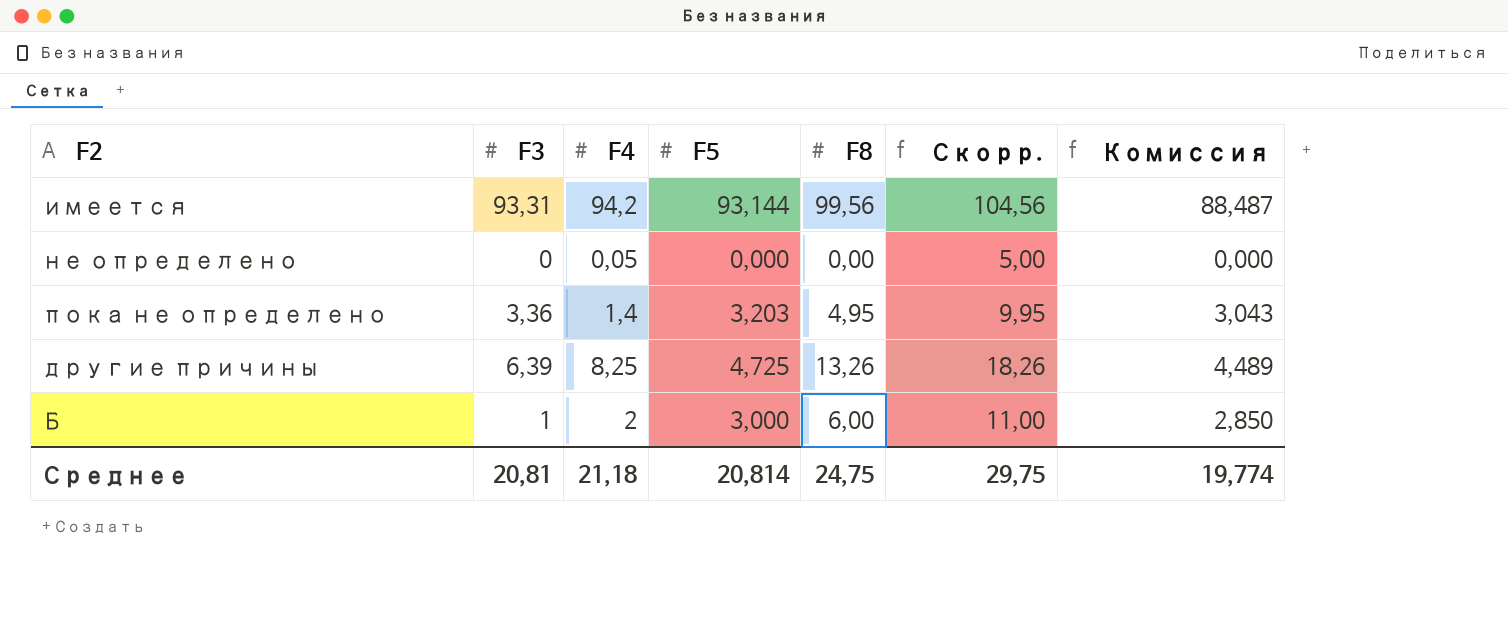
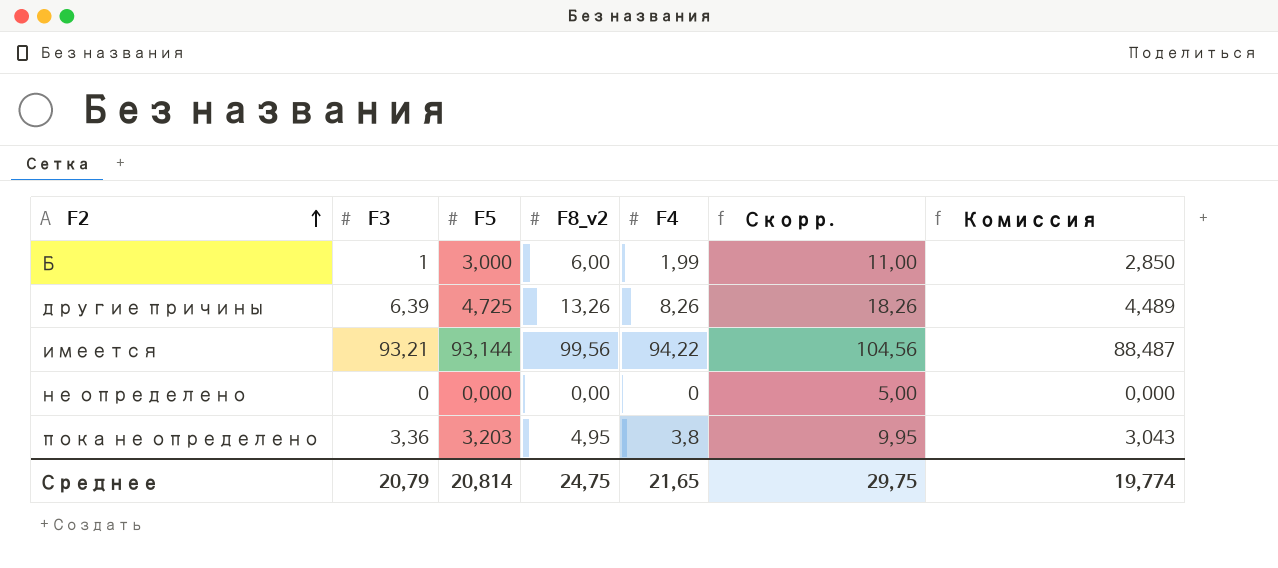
row order: none -> F2 ascending
column name: F8 -> F8_v2
column F4 | position: 3 -> 5
Б | F4: 2 -> 1,99
другие причины | F4: 8,25 -> 8,26
имеется | F3: 93,31 -> 93,21
имеется | F4: 94,2 -> 94,22
не определено | F4: 0,05 -> 0
пока не определено | F4: 1,4 -> 3,8
Среднее | F3: 20,81 -> 20,79
Среднее | F4: 21,18 -> 21,65

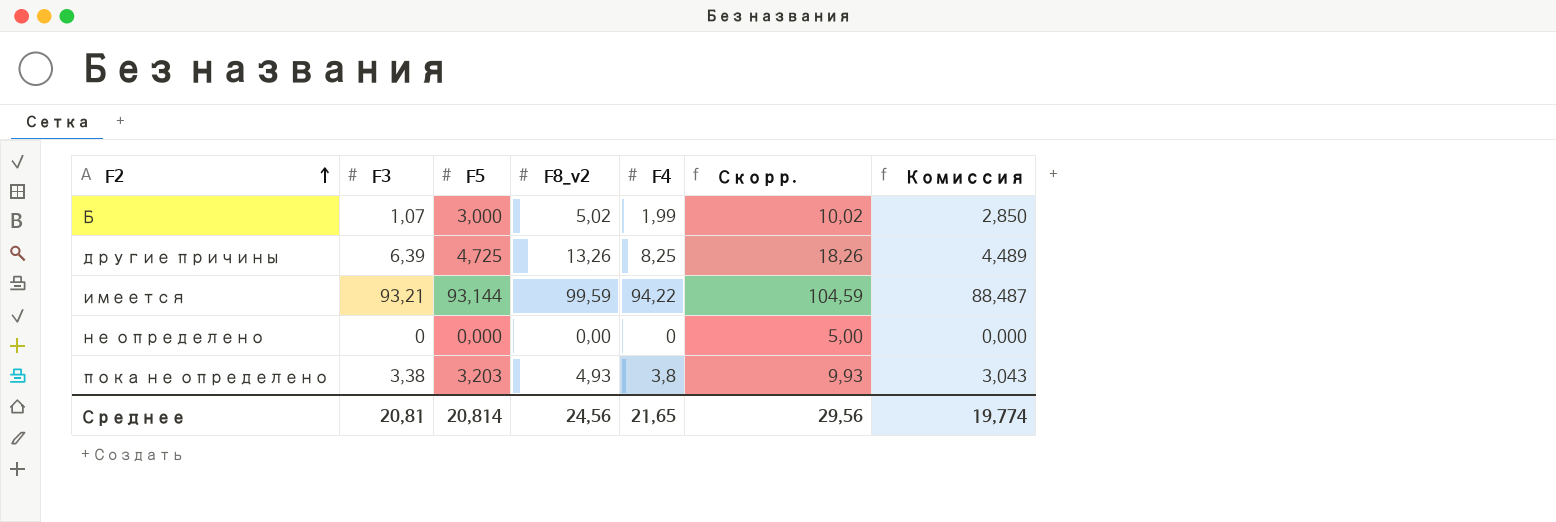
Б | F3: 1 -> 1,07
Б | F8_v2: 6,00 -> 5,02
Б | Скорр.: 11,00 -> 10,02
другие причины | F4: 8,26 -> 8,25
имеется | F8_v2: 99,56 -> 99,59
имеется | Скорр.: 104,56 -> 104,59
пока не определено | F3: 3,36 -> 3,38
пока не определено | F8_v2: 4,95 -> 4,93
пока не определено | Скорр.: 9,95 -> 9,93
Среднее | F3: 20,79 -> 20,81
Среднее | F8_v2: 24,75 -> 24,56
Среднее | Скорр.: 29,75 -> 29,56

